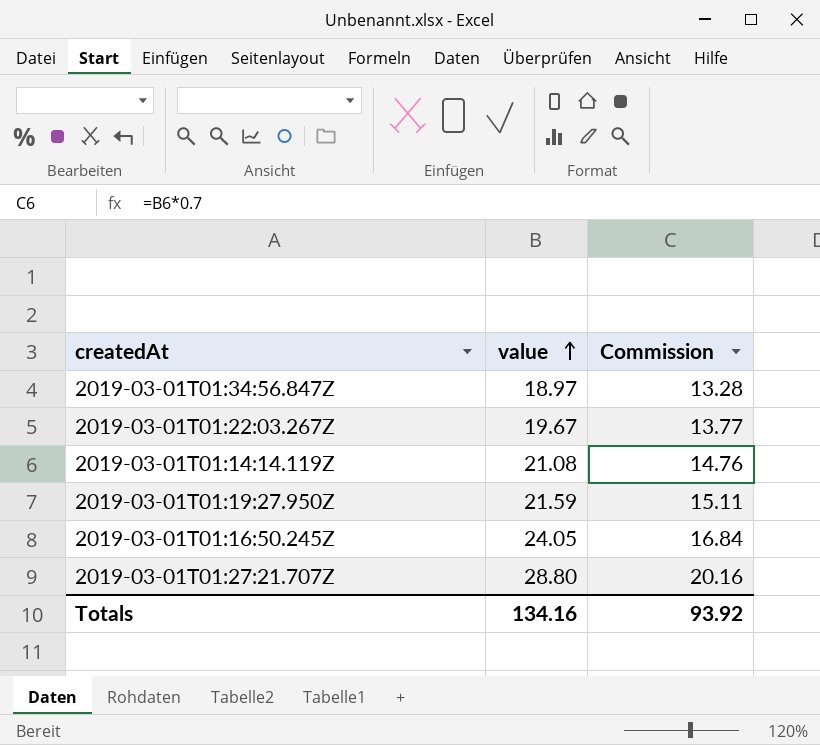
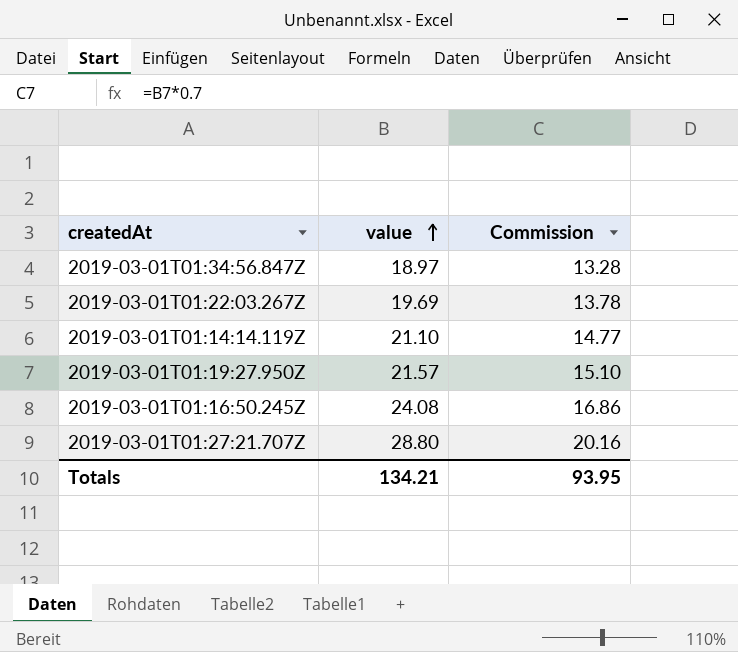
2019-03-01T01:22:03.267Z | value: 19.67 -> 19.69
2019-03-01T01:22:03.267Z | Commission: 13.77 -> 13.78
2019-03-01T01:14:14.119Z | value: 21.08 -> 21.10
2019-03-01T01:14:14.119Z | Commission: 14.76 -> 14.77
2019-03-01T01:19:27.950Z | value: 21.59 -> 21.57
2019-03-01T01:19:27.950Z | Commission: 15.11 -> 15.10
2019-03-01T01:16:50.245Z | value: 24.05 -> 24.08
2019-03-01T01:16:50.245Z | Commission: 16.84 -> 16.86
Totals | value: 134.16 -> 134.21
Totals | Commission: 93.92 -> 93.95

